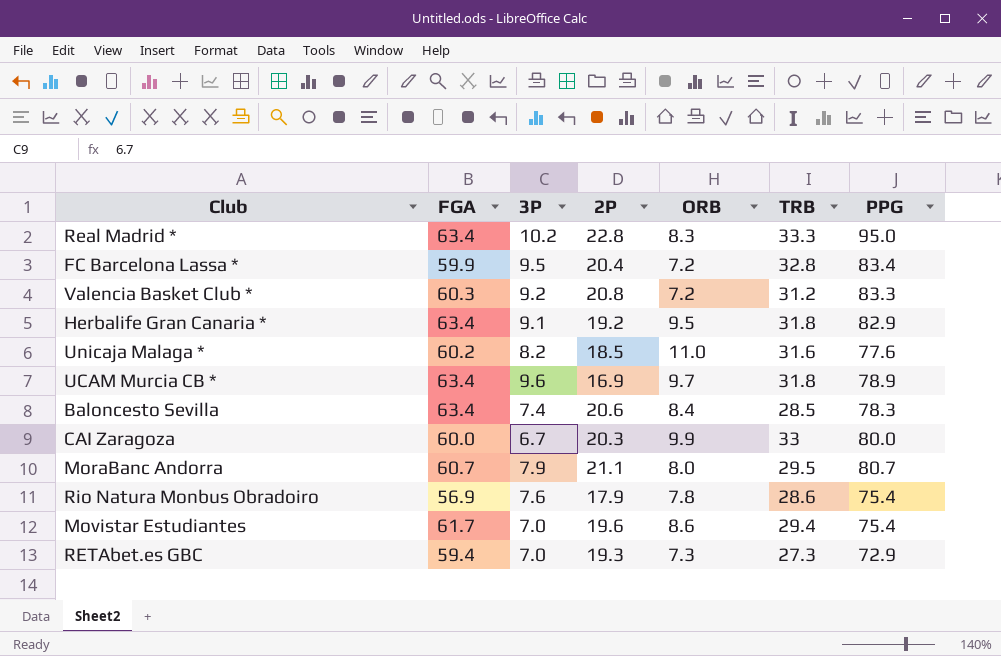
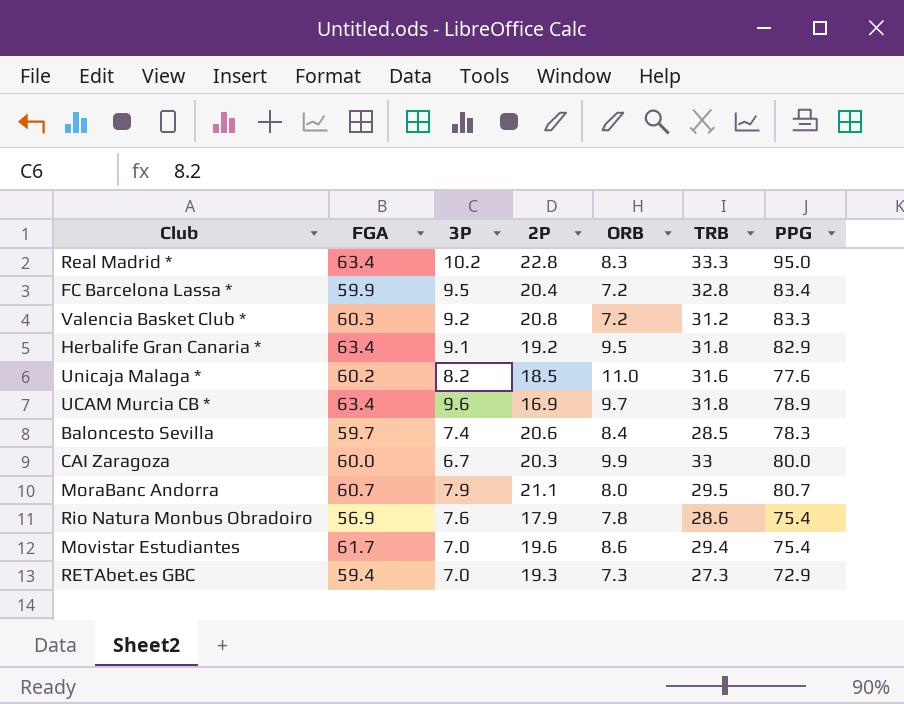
Baloncesto Sevilla | FGA: 63.4 -> 59.7

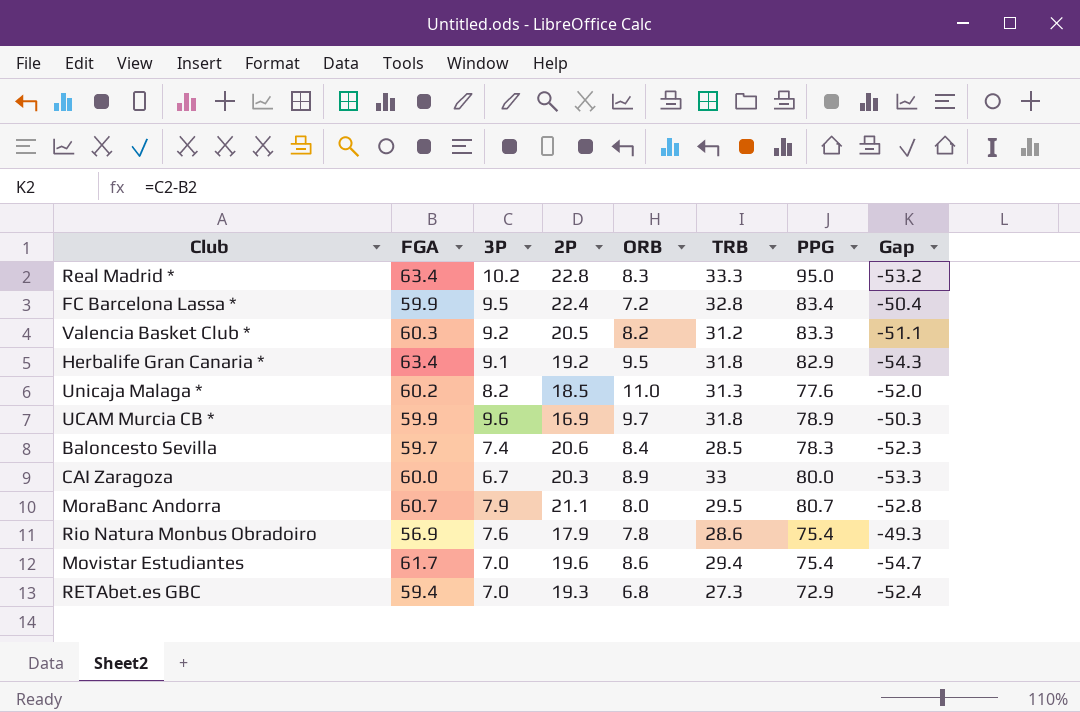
column Gap | formula: none -> [3P] - [FGA]
FC Barcelona Lassa * | 2P: 20.4 -> 22.4
Valencia Basket Club * | 2P: 20.8 -> 20.5
Valencia Basket Club * | ORB: 7.2 -> 8.2
Unicaja Malaga * | TRB: 31.6 -> 31.3
UCAM Murcia CB * | FGA: 63.4 -> 59.9
CAI Zaragoza | ORB: 9.9 -> 8.9
RETAbet.es GBC | ORB: 7.3 -> 6.8

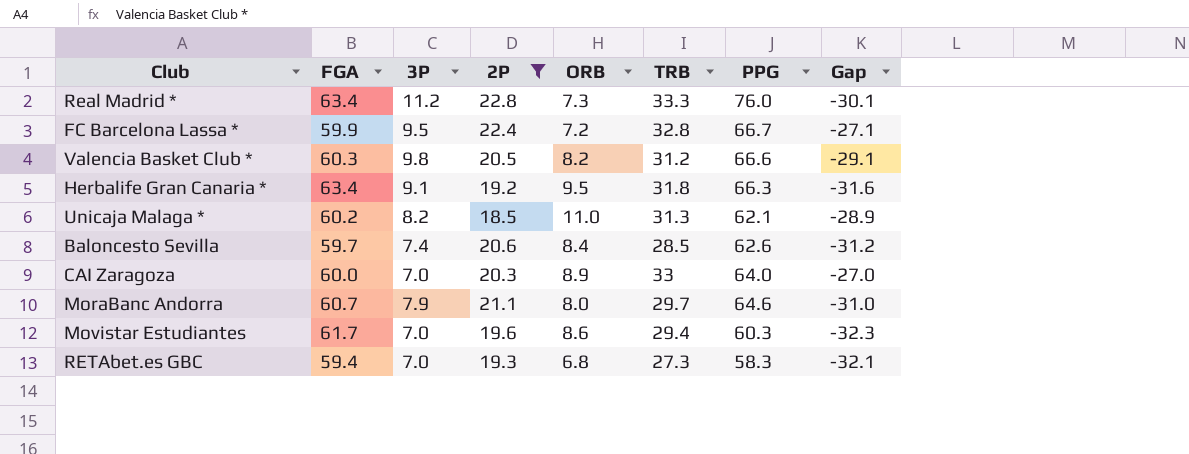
filter: none -> 2P >= 18.5
column Gap | formula: [3P] - [FGA] -> [TRB] - [FGA]
Real Madrid * | 3P: 10.2 -> 11.2
Real Madrid * | ORB: 8.3 -> 7.3
Real Madrid * | PPG: 95.0 -> 76.0
FC Barcelona Lassa * | PPG: 83.4 -> 66.7
Valencia Basket Club * | 3P: 9.2 -> 9.8
Valencia Basket Club * | PPG: 83.3 -> 66.6
Herbalife Gran Canaria * | PPG: 82.9 -> 66.3
Unicaja Malaga * | PPG: 77.6 -> 62.1
Baloncesto Sevilla | PPG: 78.3 -> 62.6
CAI Zaragoza | 3P: 6.7 -> 7.0
CAI Zaragoza | PPG: 80.0 -> 64.0
MoraBanc Andorra | TRB: 29.5 -> 29.7
MoraBanc Andorra | PPG: 80.7 -> 64.6
Movistar Estudiantes | PPG: 75.4 -> 60.3
RETAbet.es GBC | PPG: 72.9 -> 58.3

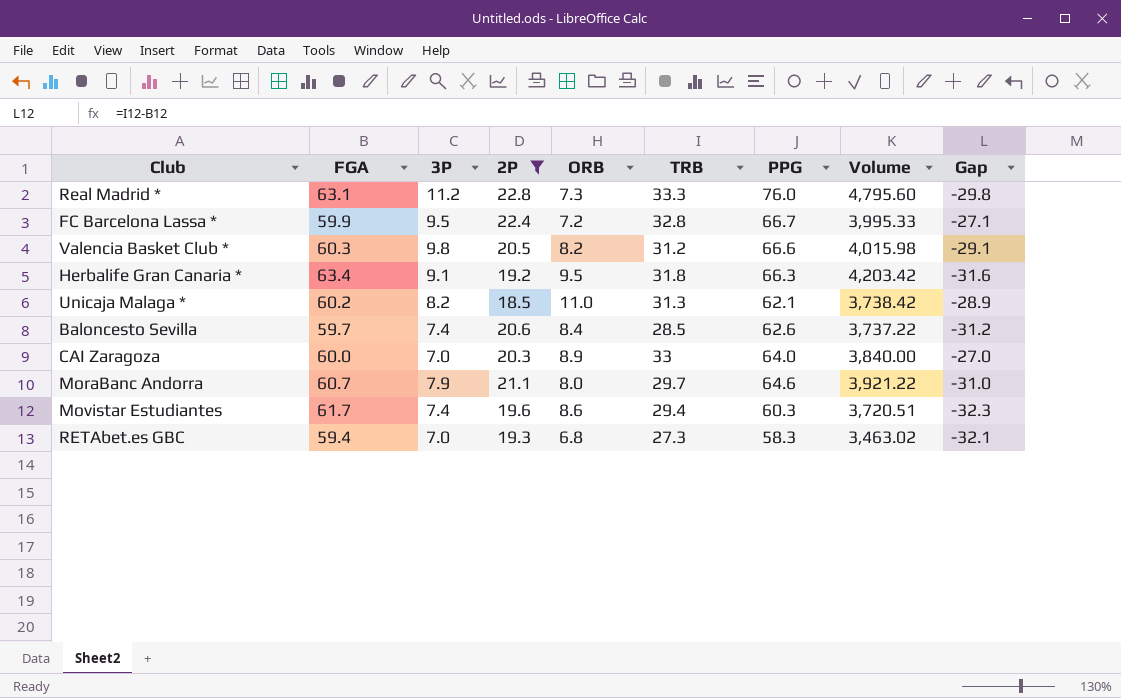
column Volume | formula: none -> [FGA] * [PPG]
Real Madrid * | FGA: 63.4 -> 63.1
Real Madrid * | Gap: -30.1 -> -29.8
Movistar Estudiantes | 3P: 7.0 -> 7.4

